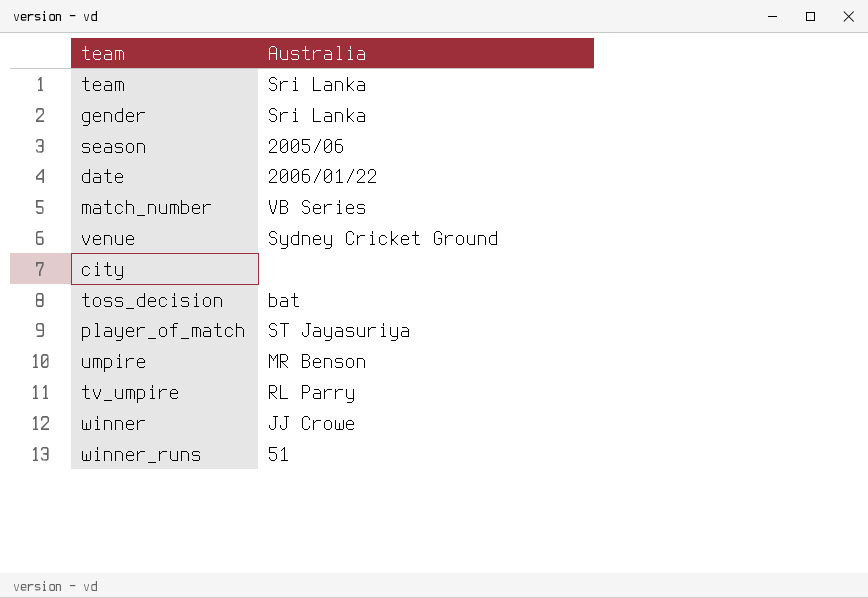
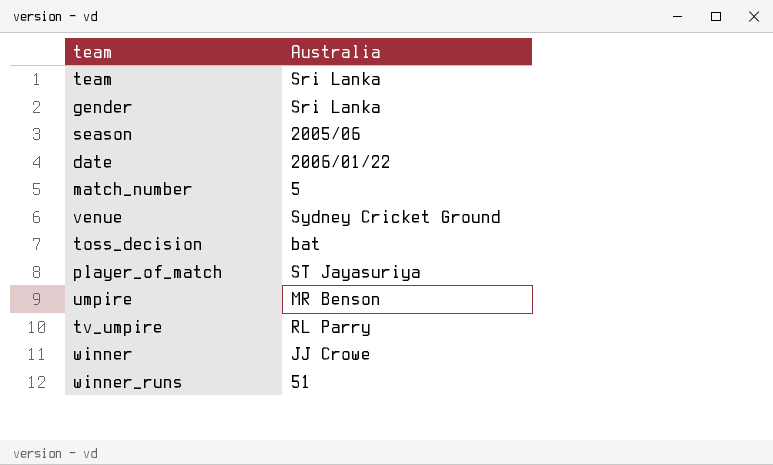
row city: none -> none
match_number | Australia: VB Series -> 5

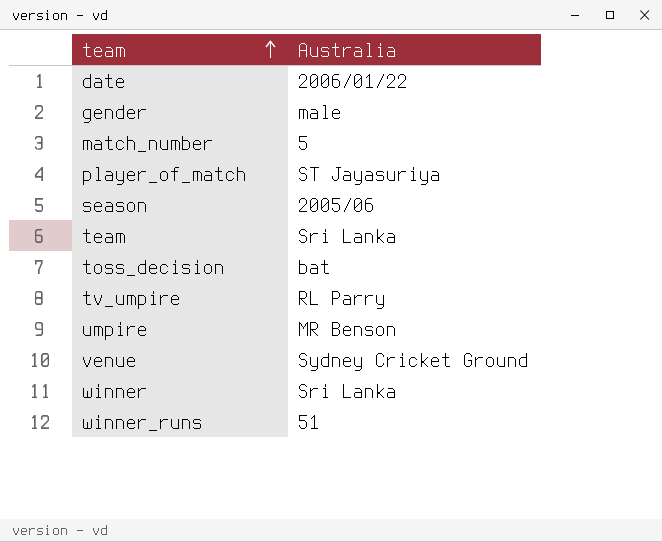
row order: none -> team ascending
gender | Australia: Sri Lanka -> male
winner | Australia: JJ Crowe -> Sri Lanka

